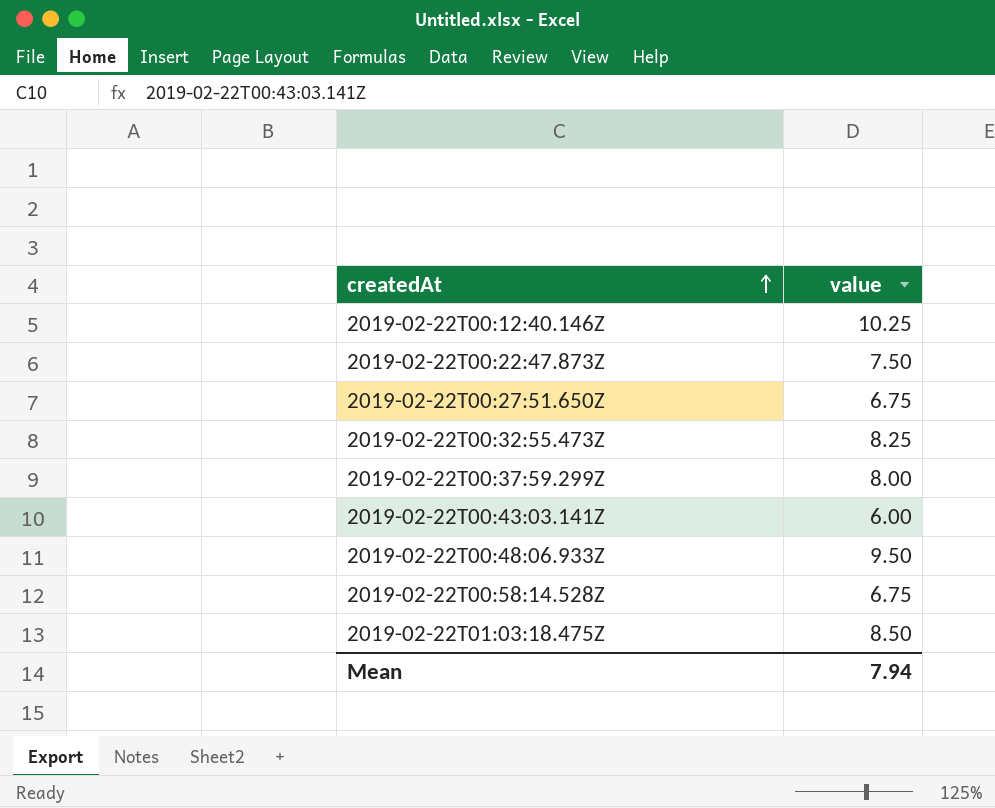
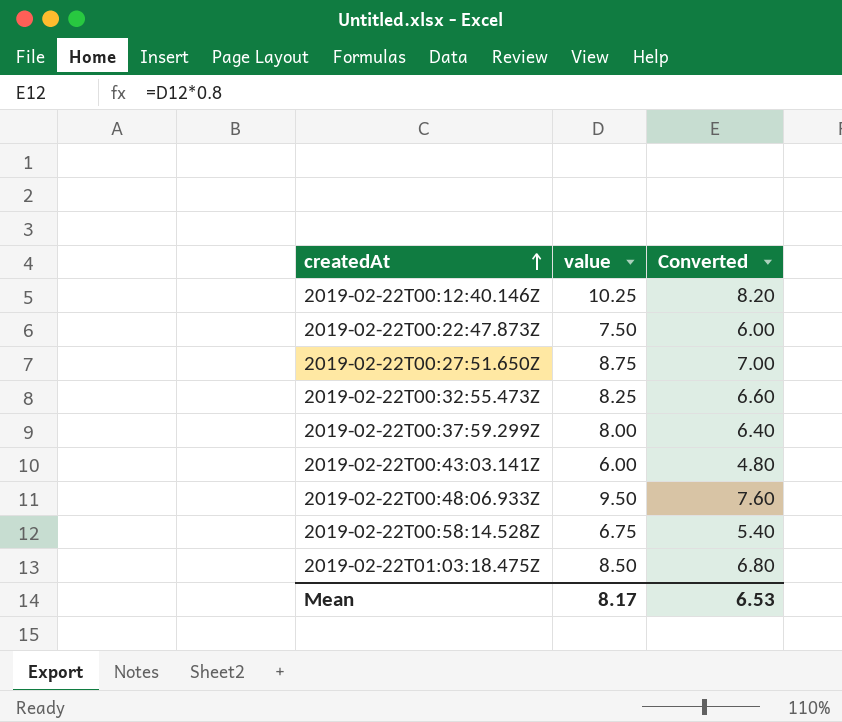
column Converted | formula: none -> [value] * 0.8
2019-02-22T00:27:51.650Z | value: 6.75 -> 8.75
Mean | value: 7.94 -> 8.17

